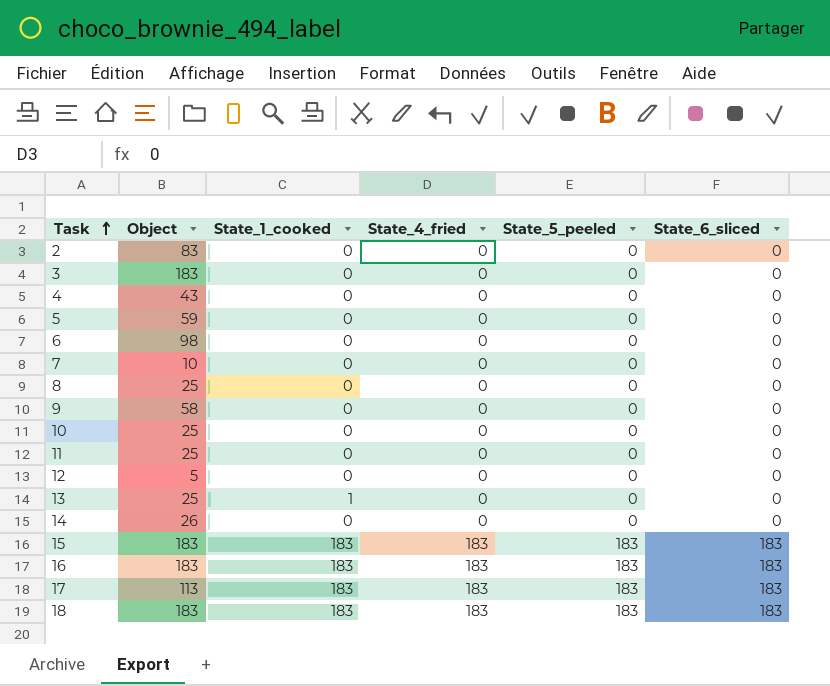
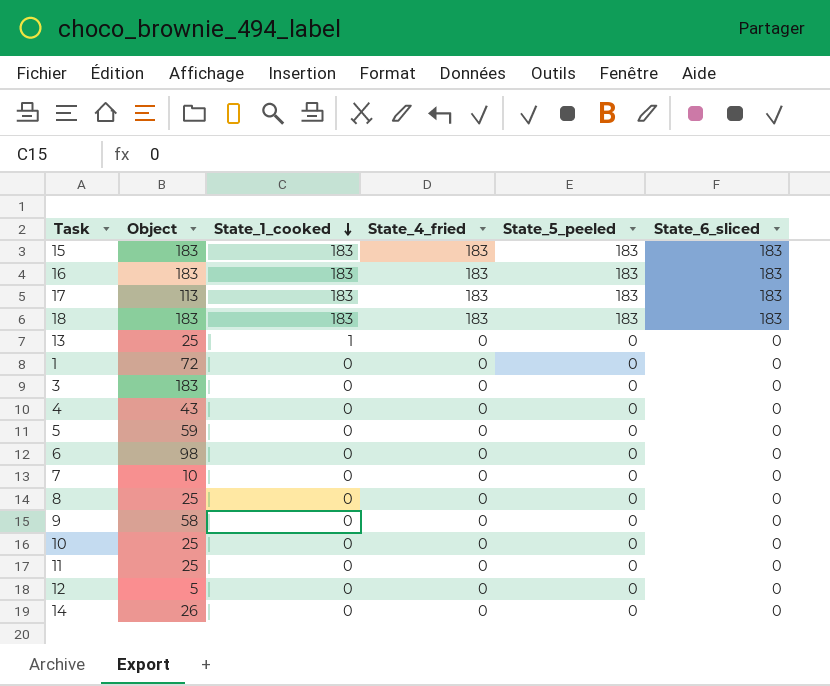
row order: Task ascending -> State_1_cooked descending
row 2: 83 | 0 | 0 | 0 | 0 -> none
row 1: none -> 72 | 0 | 0 | 0 | 0

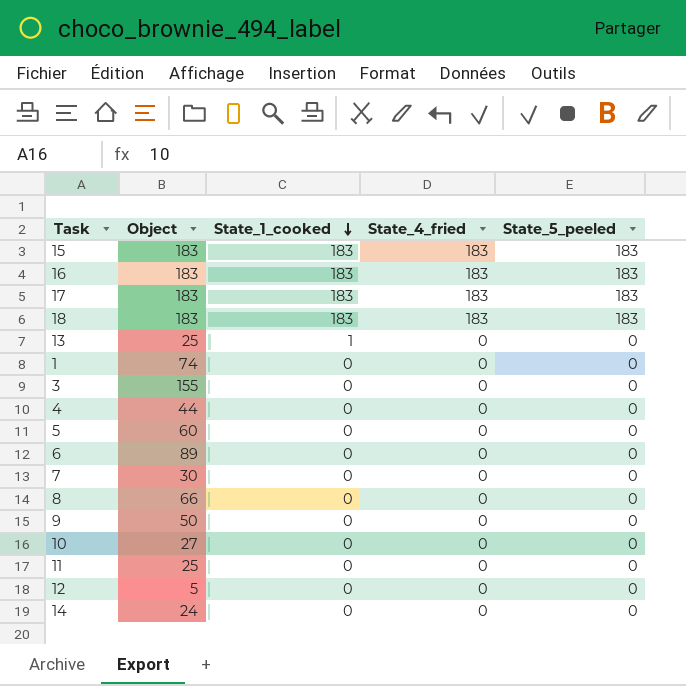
column State_6_sliced | position: 6 -> none
17 | Object: 113 -> 183
1 | Object: 72 -> 74
3 | Object: 183 -> 155
4 | Object: 43 -> 44
5 | Object: 59 -> 60
6 | Object: 98 -> 89
7 | Object: 10 -> 30
8 | Object: 25 -> 66
9 | Object: 58 -> 50
10 | Object: 25 -> 27
14 | Object: 26 -> 24

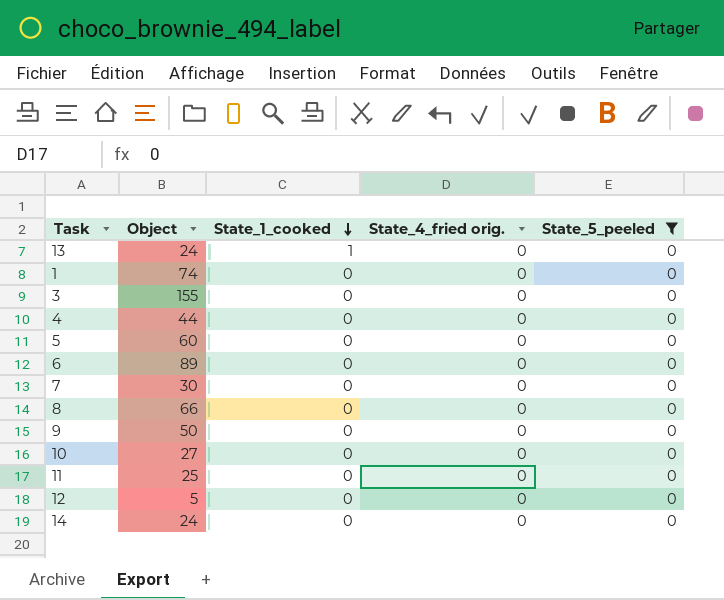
filter: none -> State_5_peeled = 0
column name: State_4_fried -> State_4_fried orig.
13 | Object: 25 -> 24

